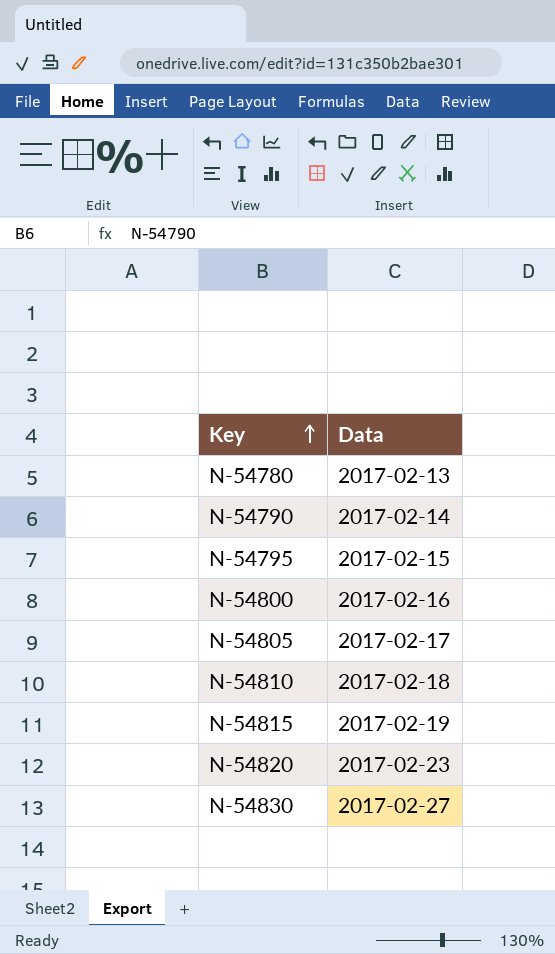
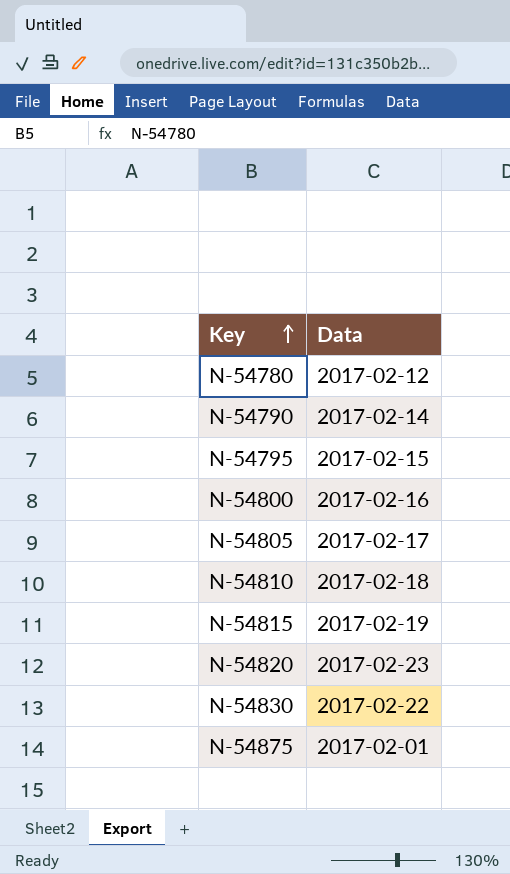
N-54780 | Data: 2017-02-13 -> 2017-02-12
N-54830 | Data: 2017-02-27 -> 2017-02-22
row N-54875: none -> 2017-02-01

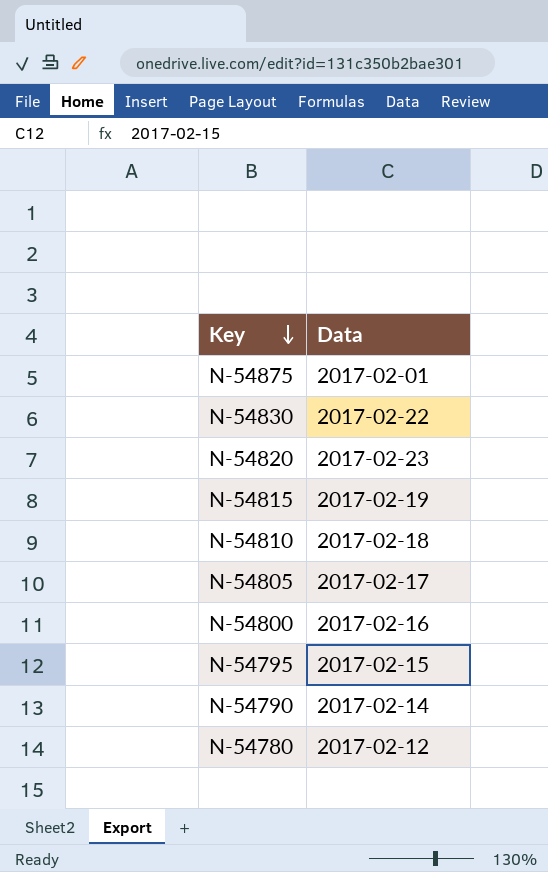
row order: Key ascending -> Key descending

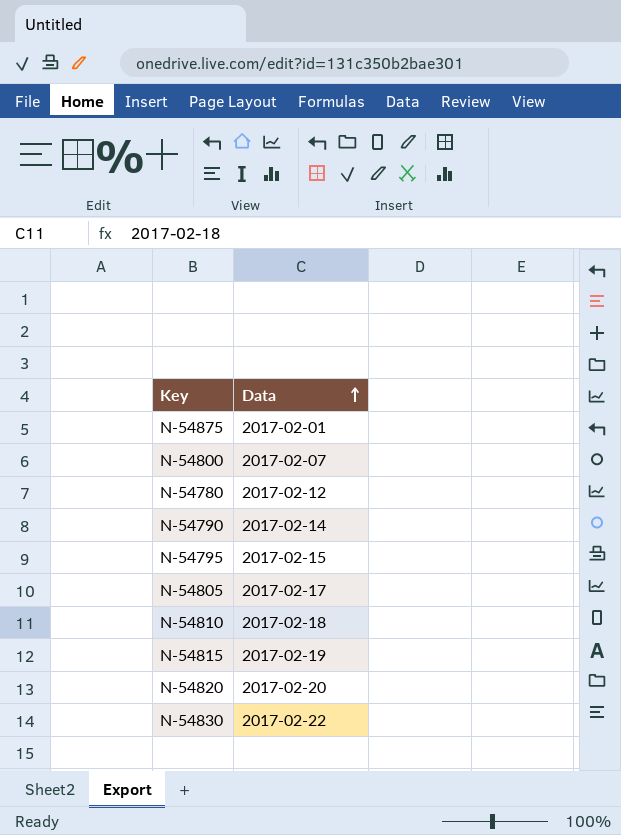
row order: Key descending -> Data ascending
N-54800 | Data: 2017-02-16 -> 2017-02-07
N-54820 | Data: 2017-02-23 -> 2017-02-20

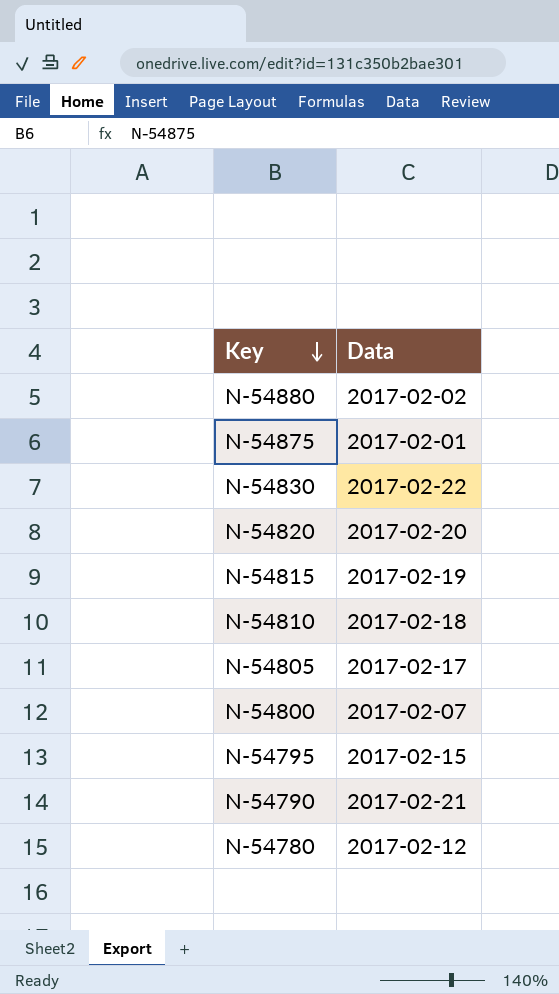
row order: Data ascending -> Key descending
row N-54880: none -> 2017-02-02
N-54790 | Data: 2017-02-14 -> 2017-02-21

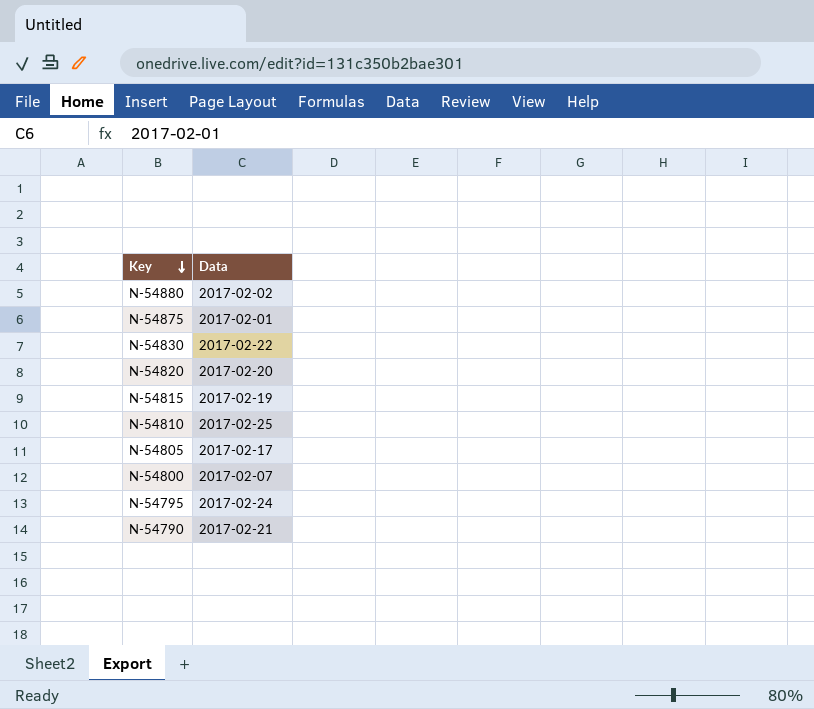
row N-54780: 2017-02-12 -> none
N-54810 | Data: 2017-02-18 -> 2017-02-25
N-54795 | Data: 2017-02-15 -> 2017-02-24

